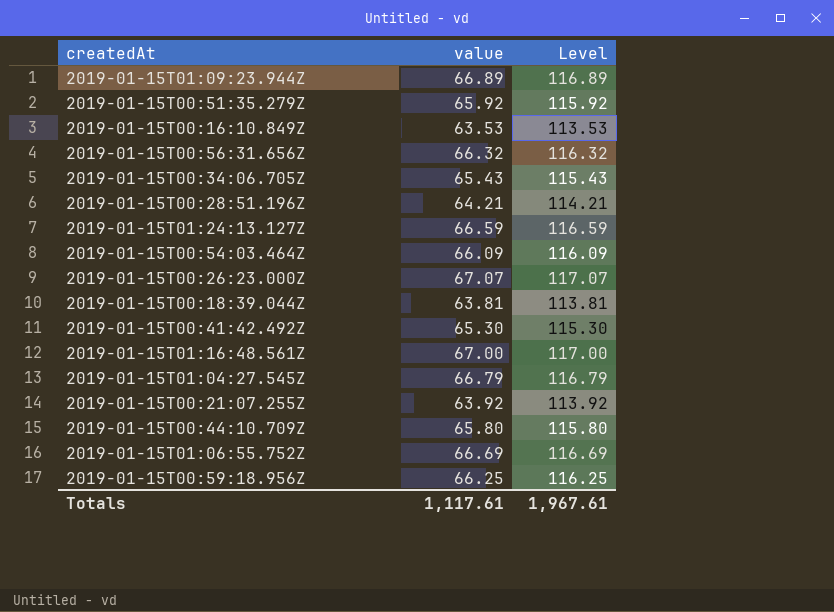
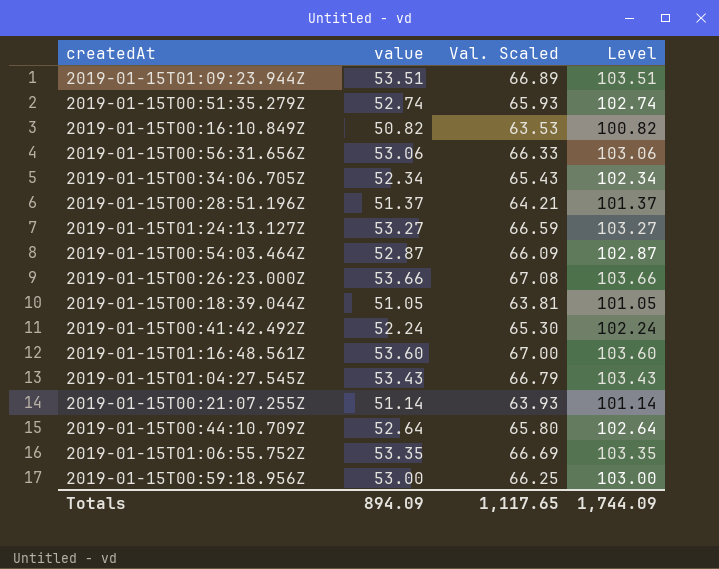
column Val. Scaled | formula: none -> [value] * 1.25
2019-01-15T01:09:23.944Z | value: 66.89 -> 53.51
2019-01-15T01:09:23.944Z | Level: 116.89 -> 103.51
2019-01-15T00:51:35.279Z | value: 65.92 -> 52.74
2019-01-15T00:51:35.279Z | Level: 115.92 -> 102.74
2019-01-15T00:16:10.849Z | value: 63.53 -> 50.82
2019-01-15T00:16:10.849Z | Level: 113.53 -> 100.82
2019-01-15T00:56:31.656Z | value: 66.32 -> 53.06
2019-01-15T00:56:31.656Z | Level: 116.32 -> 103.06
2019-01-15T00:34:06.705Z | value: 65.43 -> 52.34
2019-01-15T00:34:06.705Z | Level: 115.43 -> 102.34
2019-01-15T00:28:51.196Z | value: 64.21 -> 51.37
2019-01-15T00:28:51.196Z | Level: 114.21 -> 101.37
2019-01-15T01:24:13.127Z | value: 66.59 -> 53.27
2019-01-15T01:24:13.127Z | Level: 116.59 -> 103.27
2019-01-15T00:54:03.464Z | value: 66.09 -> 52.87
2019-01-15T00:54:03.464Z | Level: 116.09 -> 102.87
2019-01-15T00:26:23.000Z | value: 67.07 -> 53.66
2019-01-15T00:26:23.000Z | Level: 117.07 -> 103.66
2019-01-15T00:18:39.044Z | value: 63.81 -> 51.05
2019-01-15T00:18:39.044Z | Level: 113.81 -> 101.05
2019-01-15T00:41:42.492Z | value: 65.30 -> 52.24
2019-01-15T00:41:42.492Z | Level: 115.30 -> 102.24
2019-01-15T01:16:48.561Z | value: 67.00 -> 53.60
2019-01-15T01:16:48.561Z | Level: 117.00 -> 103.60
2019-01-15T01:04:27.545Z | value: 66.79 -> 53.43
2019-01-15T01:04:27.545Z | Level: 116.79 -> 103.43
2019-01-15T00:21:07.255Z | value: 63.92 -> 51.14
2019-01-15T00:21:07.255Z | Level: 113.92 -> 101.14
2019-01-15T00:44:10.709Z | value: 65.80 -> 52.64
2019-01-15T00:44:10.709Z | Level: 115.80 -> 102.64
2019-01-15T01:06:55.752Z | value: 66.69 -> 53.35
2019-01-15T01:06:55.752Z | Level: 116.69 -> 103.35
2019-01-15T00:59:18.956Z | value: 66.25 -> 53.00
2019-01-15T00:59:18.956Z | Level: 116.25 -> 103.00
Totals | value: 1,117.61 -> 894.09
Totals | Level: 1,967.61 -> 1,744.09

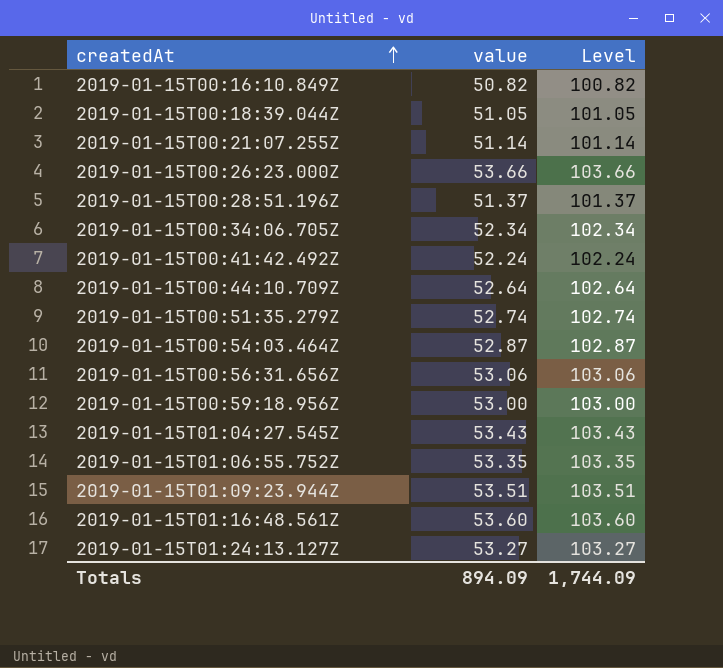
row order: none -> createdAt ascending
column Val. Scaled | formula: [value] * 1.25 -> none

